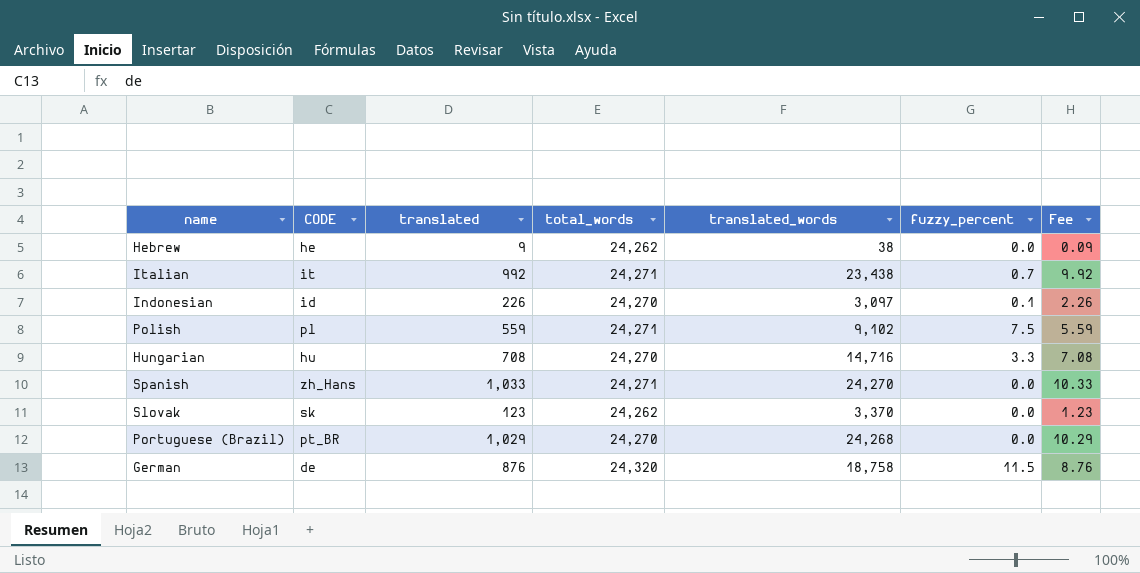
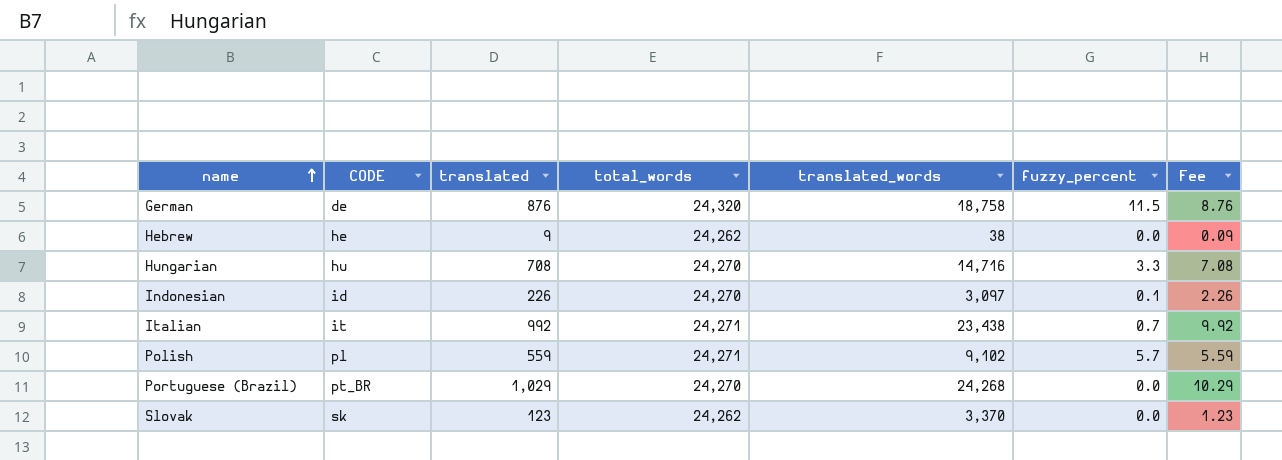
row order: none -> name ascending
row Spanish: zh_Hans | 1,033 | 24,271 | 24,270 | 0.0 | 10.33 -> none
Polish | fuzzy_percent: 7.5 -> 5.7

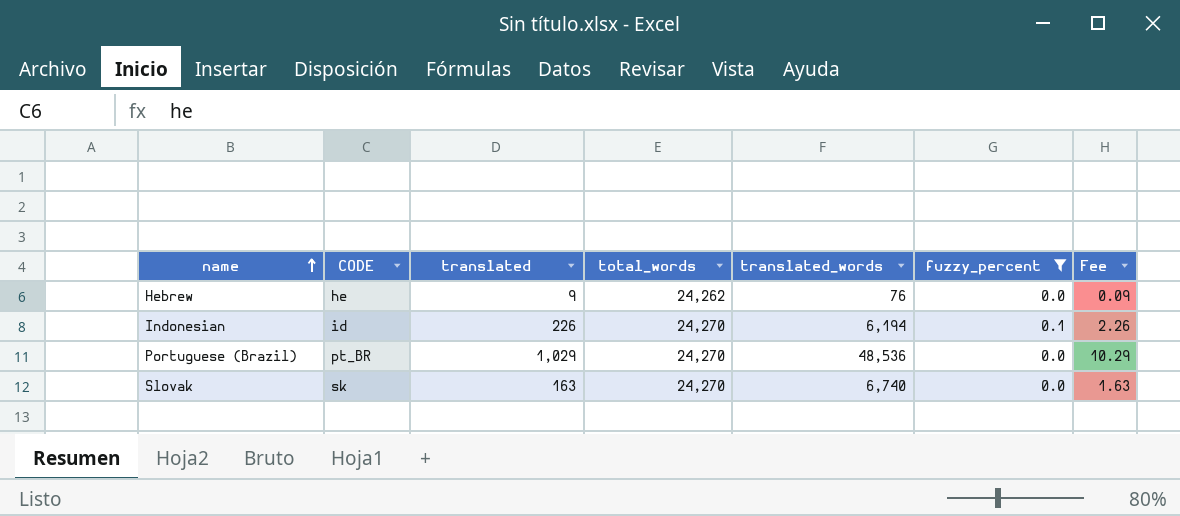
filter: none -> fuzzy_percent <= 0.1
Hebrew | translated_words: 38 -> 76
Indonesian | translated_words: 3,097 -> 6,194
Portuguese (Brazil) | translated_words: 24,268 -> 48,536
Slovak | translated: 123 -> 163
Slovak | total_words: 24,262 -> 24,270
Slovak | translated_words: 3,370 -> 6,740
Slovak | Fee: 1.23 -> 1.63

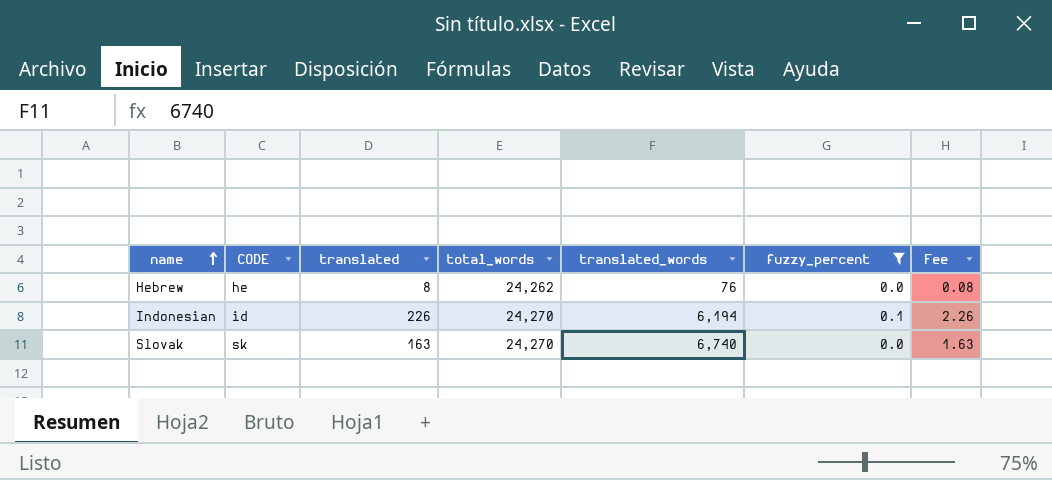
row Portuguese (Brazil): pt_BR | 1,029 | 24,270 | 48,536 | 0.0 | 10.29 -> none
Hebrew | translated: 9 -> 8
Hebrew | Fee: 0.09 -> 0.08

